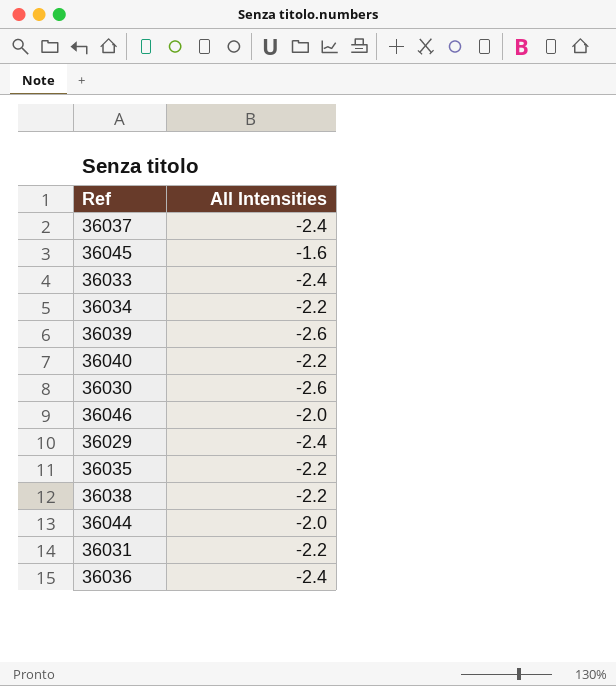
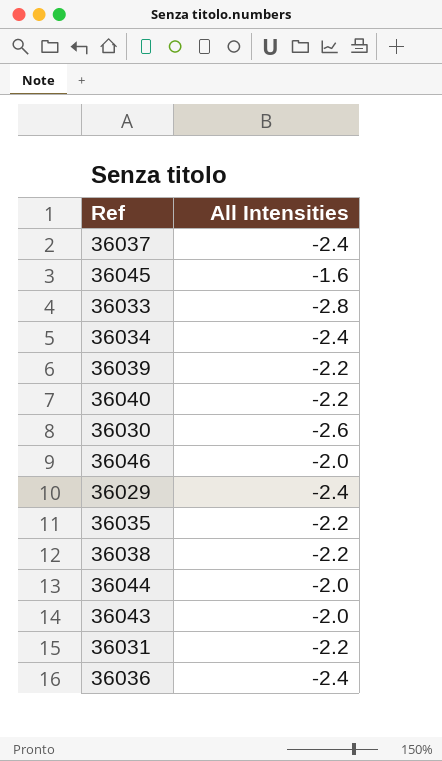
36033 | All Intensities: -2.4 -> -2.8
36034 | All Intensities: -2.2 -> -2.4
36039 | All Intensities: -2.6 -> -2.2
row 36043: none -> -2.0

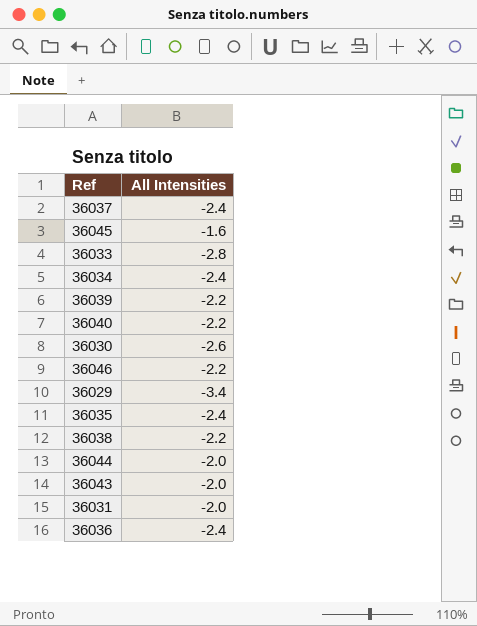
36046 | All Intensities: -2.0 -> -2.2
36029 | All Intensities: -2.4 -> -3.4
36035 | All Intensities: -2.2 -> -2.4
36031 | All Intensities: -2.2 -> -2.0

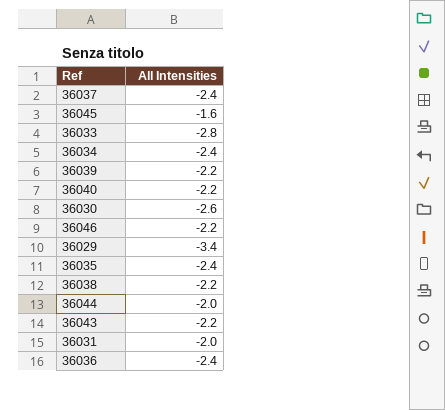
36043 | All Intensities: -2.0 -> -2.2

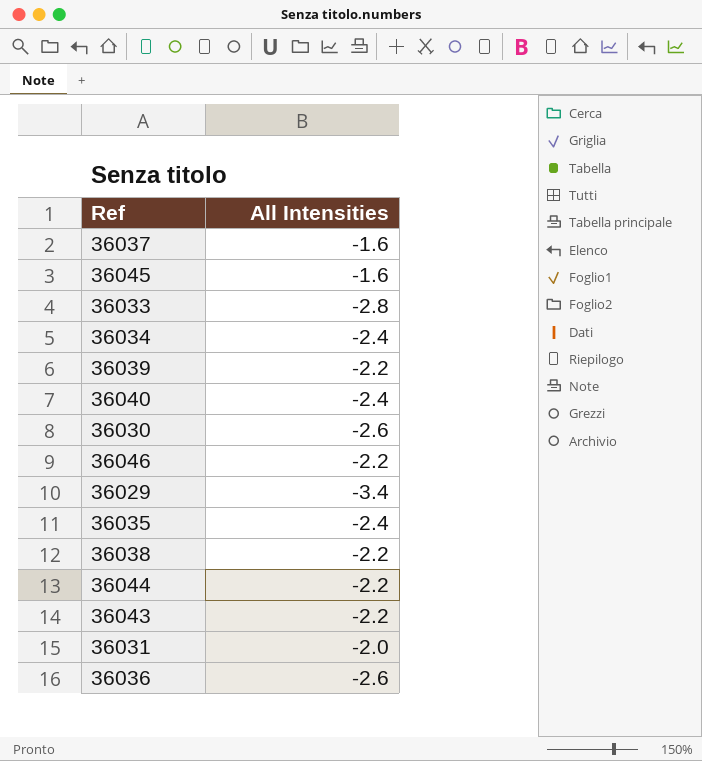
36037 | All Intensities: -2.4 -> -1.6
36040 | All Intensities: -2.2 -> -2.4
36044 | All Intensities: -2.0 -> -2.2
36036 | All Intensities: -2.4 -> -2.6

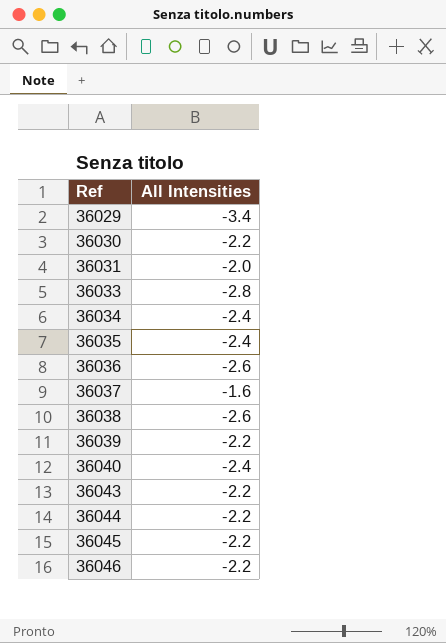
row order: none -> Ref ascending
36030 | All Intensities: -2.6 -> -2.2
36038 | All Intensities: -2.2 -> -2.6
36045 | All Intensities: -1.6 -> -2.2

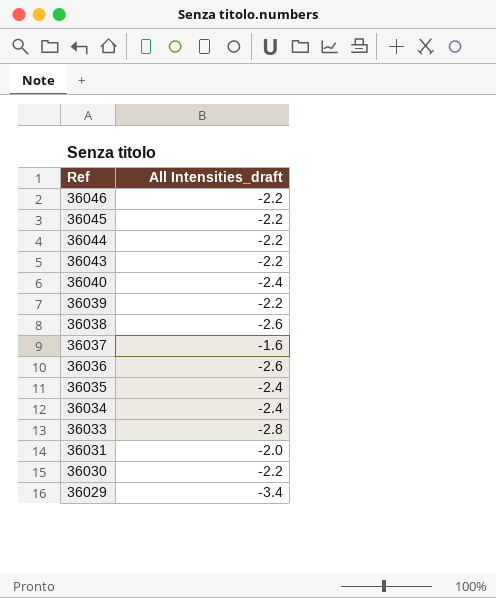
row order: Ref ascending -> Ref descending
column name: All Intensities -> All Intensities_draft

